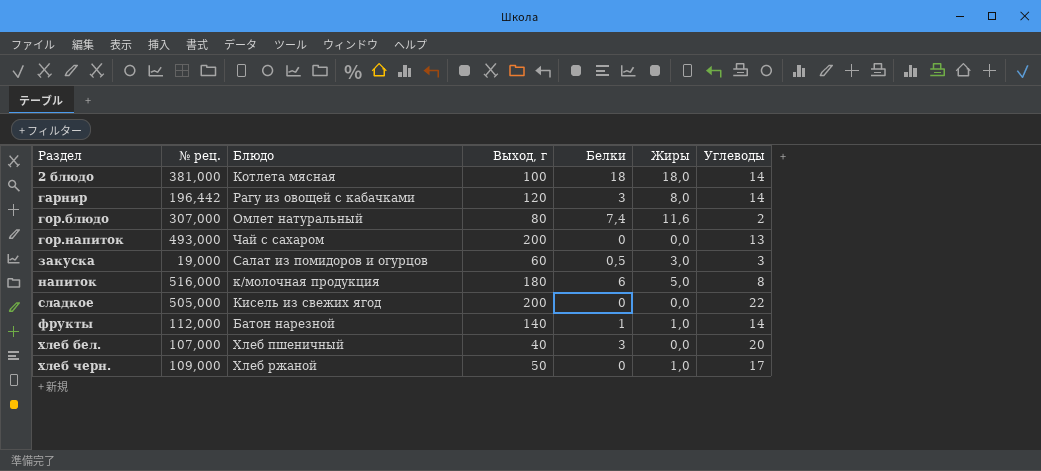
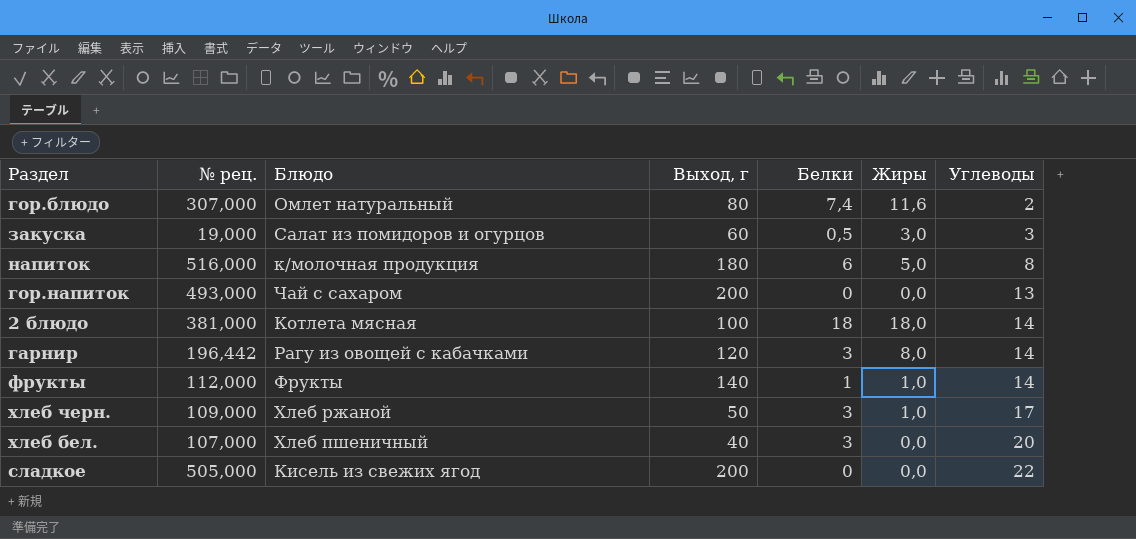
row order: Раздел ascending -> Углеводы ascending
фрукты | Блюдо: Батон нарезной -> Фрукты
хлеб черн. | Белки: 0 -> 3

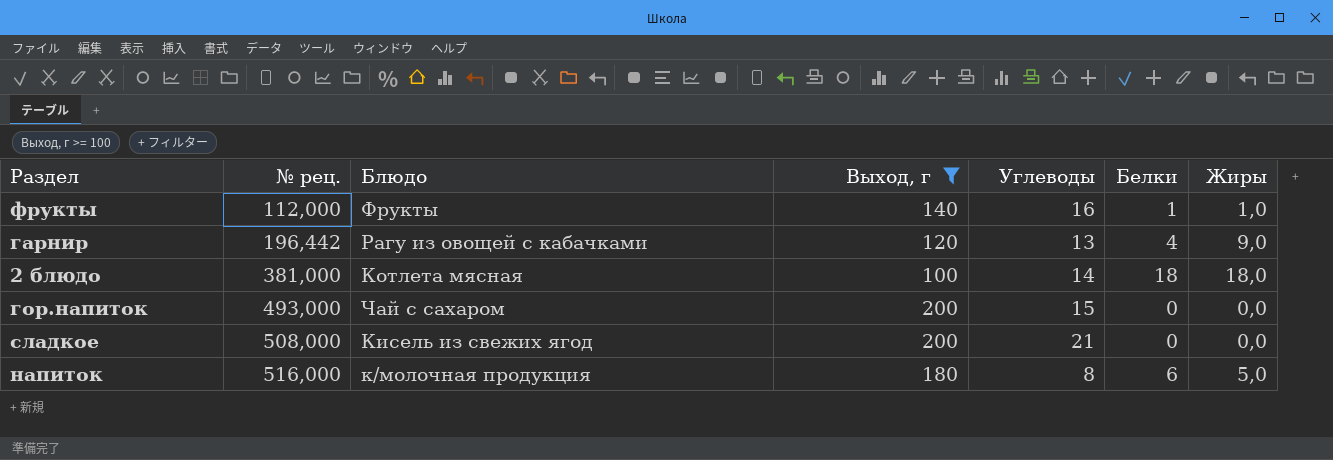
filter: none -> Выход, г >= 100
row order: Углеводы ascending -> № рец. ascending
column Углеводы | position: 7 -> 5
фрукты | Углеводы: 14 -> 16
гарнир | Углеводы: 14 -> 13
гарнир | Белки: 3 -> 4
гарнир | Жиры: 8,0 -> 9,0
гор.напиток | Углеводы: 13 -> 15
сладкое | № рец.: 505,000 -> 508,000
сладкое | Углеводы: 22 -> 21

